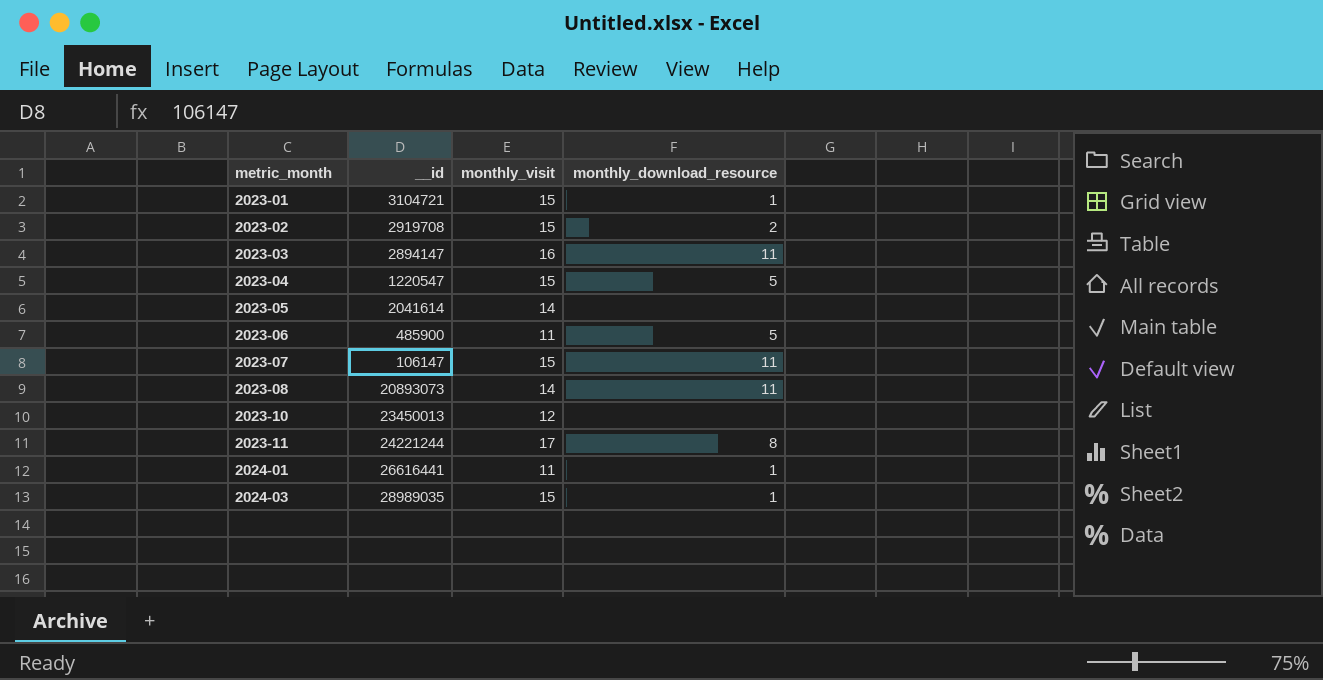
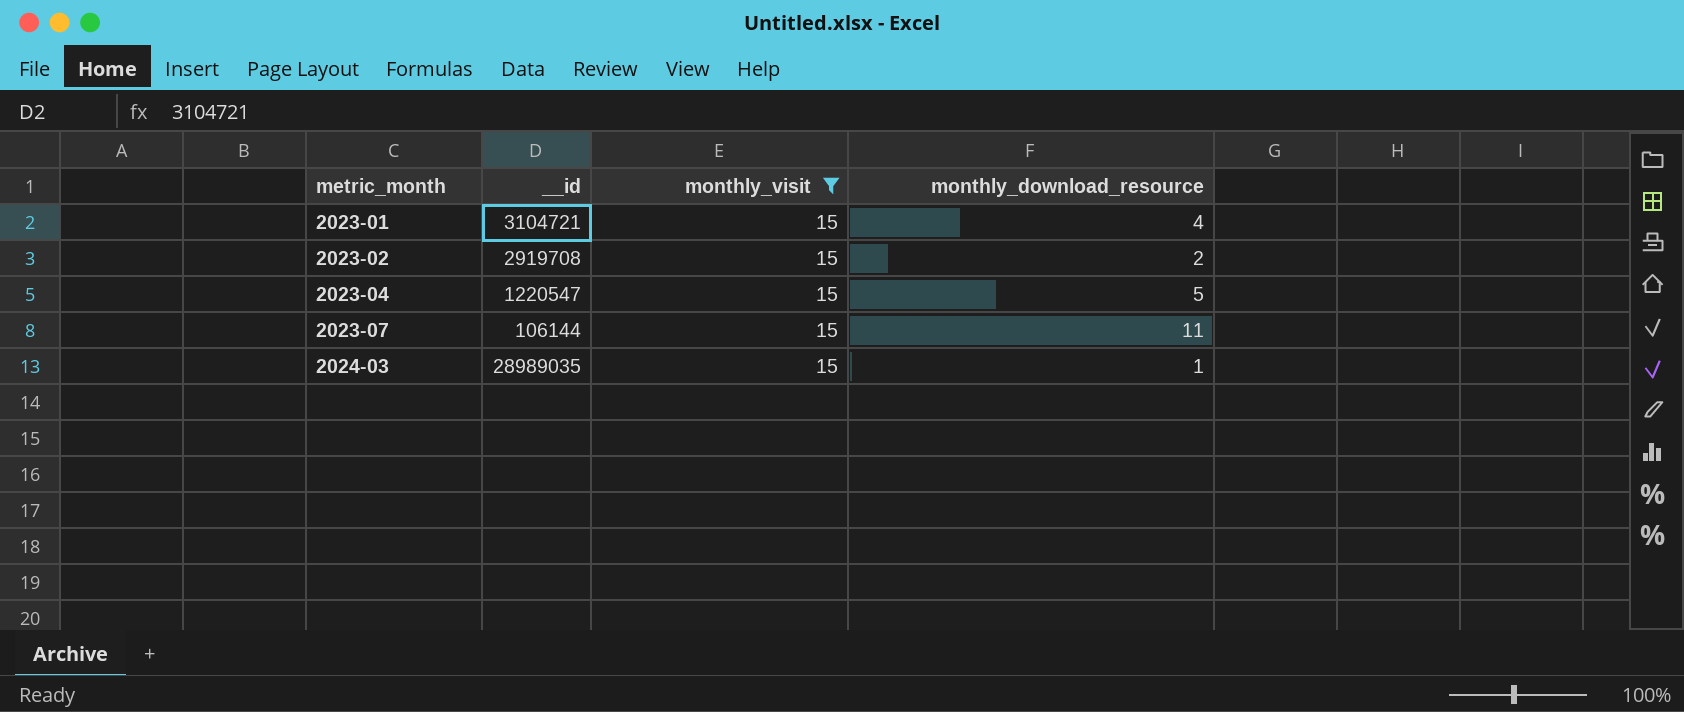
filter: none -> monthly_visit = 15
2023-01 | monthly_download_resource: 1 -> 4
2023-07 | __id: 106147 -> 106144

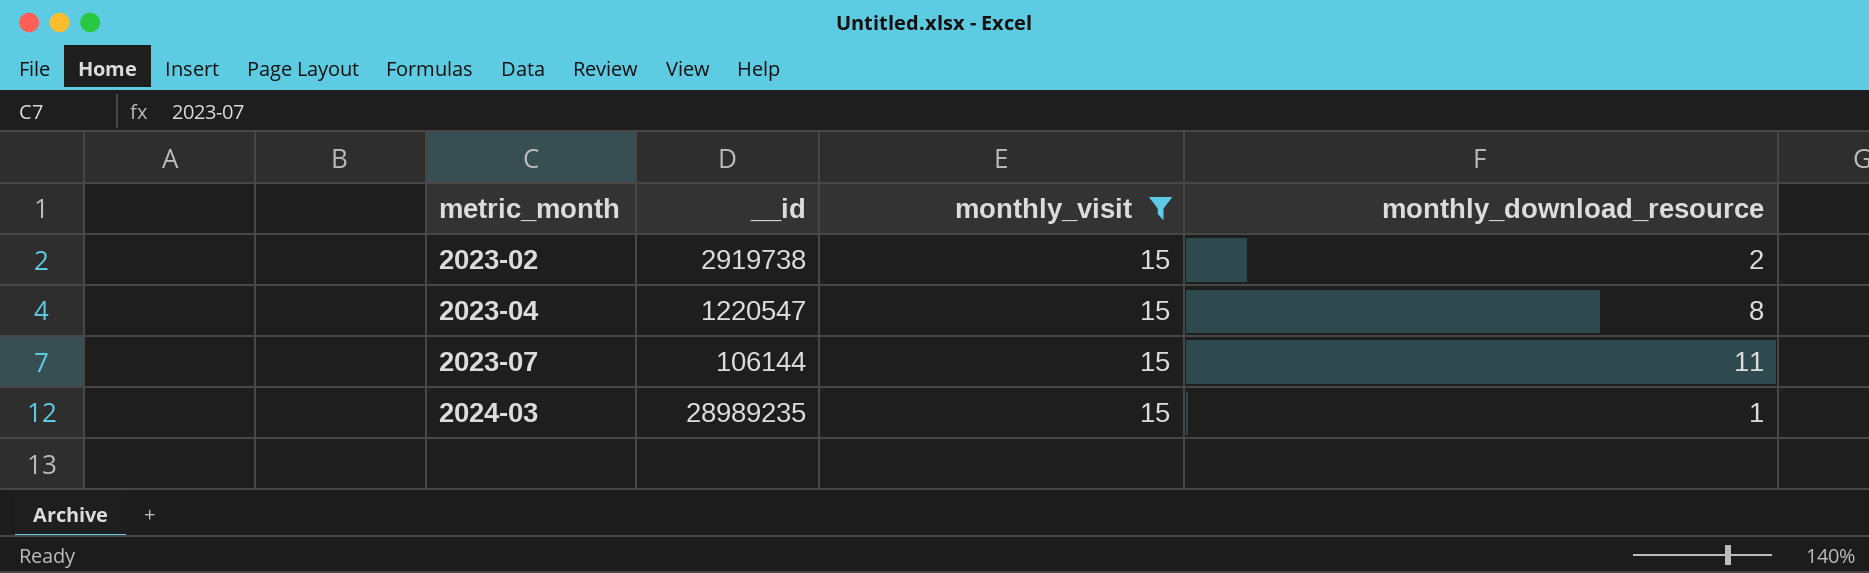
row 2023-01: 3104721 | 15 | 4 -> none
2023-02 | __id: 2919708 -> 2919738
2023-04 | monthly_download_resource: 5 -> 8
2024-03 | __id: 28989035 -> 28989235

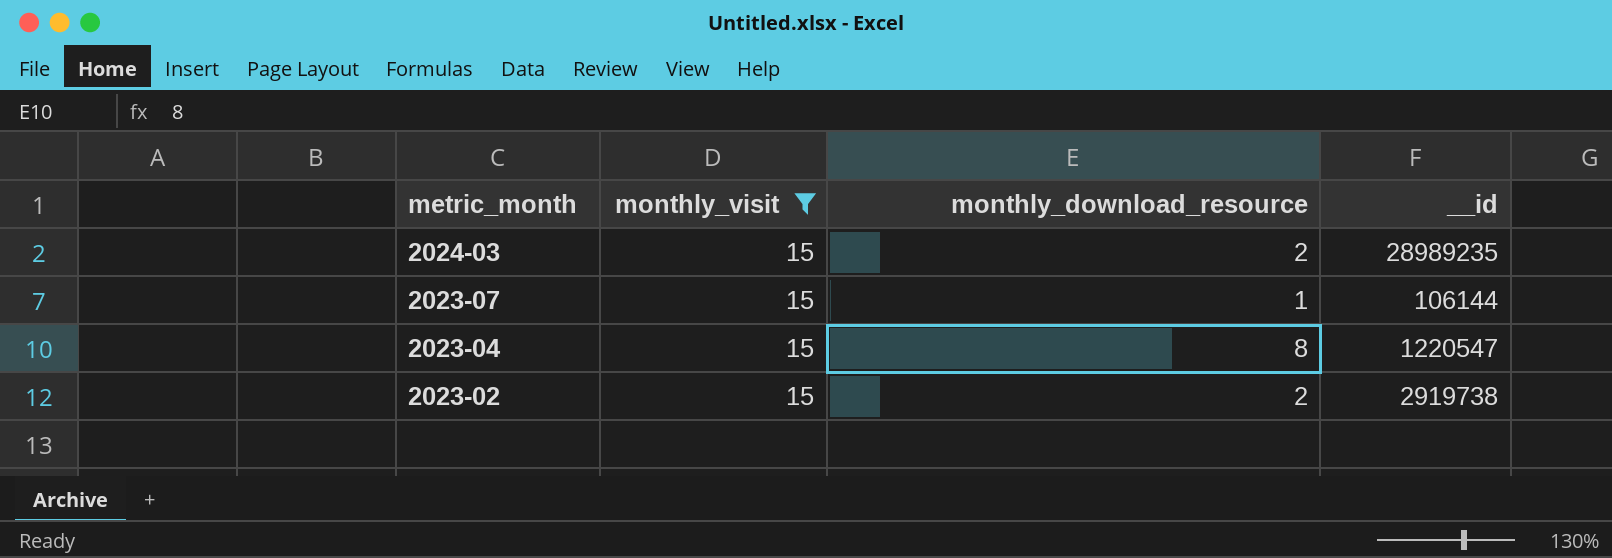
row order: metric_month ascending -> metric_month descending
column __id | position: 2 -> 4
2024-03 | monthly_download_resource: 1 -> 2
2023-07 | monthly_download_resource: 11 -> 1

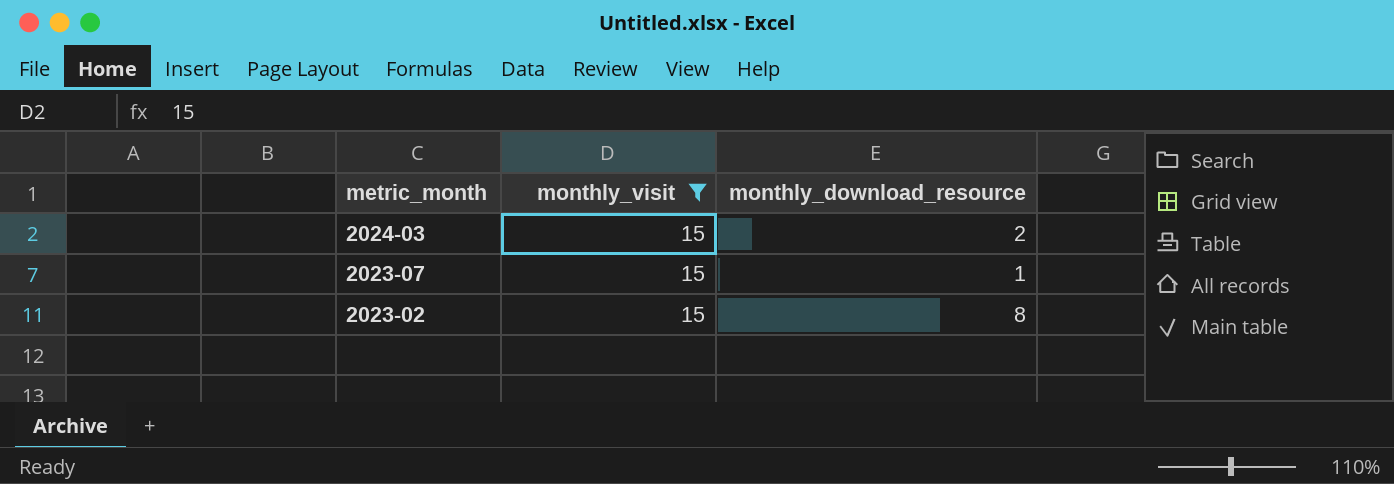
column __id | position: 4 -> none
row 2023-04: 15 | 8 | 1220547 -> none
2023-02 | monthly_download_resource: 2 -> 8

